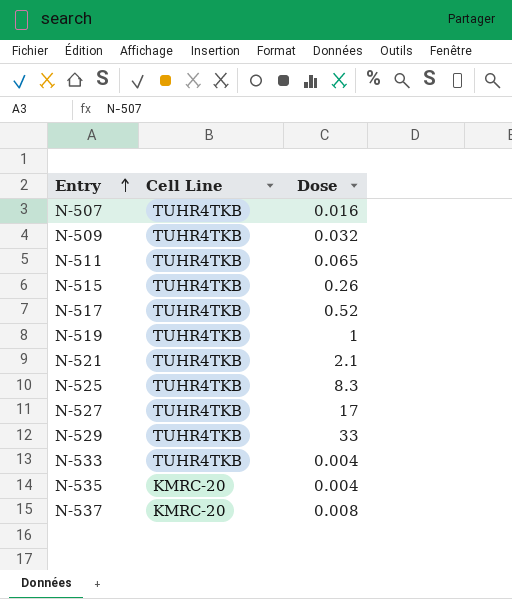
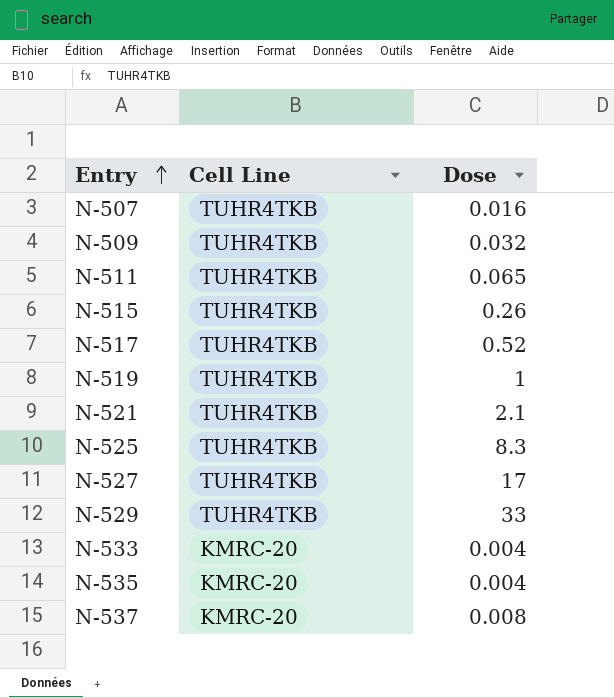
N-533 | Cell Line: TUHR4TKB -> KMRC-20

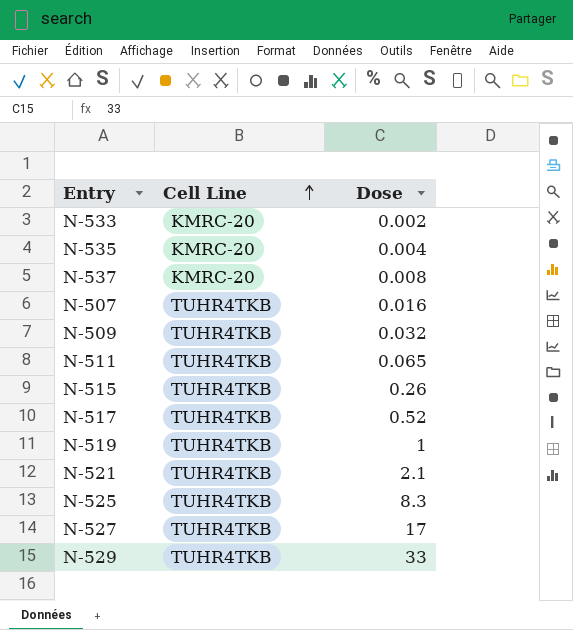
row order: Entry ascending -> Cell Line ascending
N-533 | Dose: 0.004 -> 0.002

